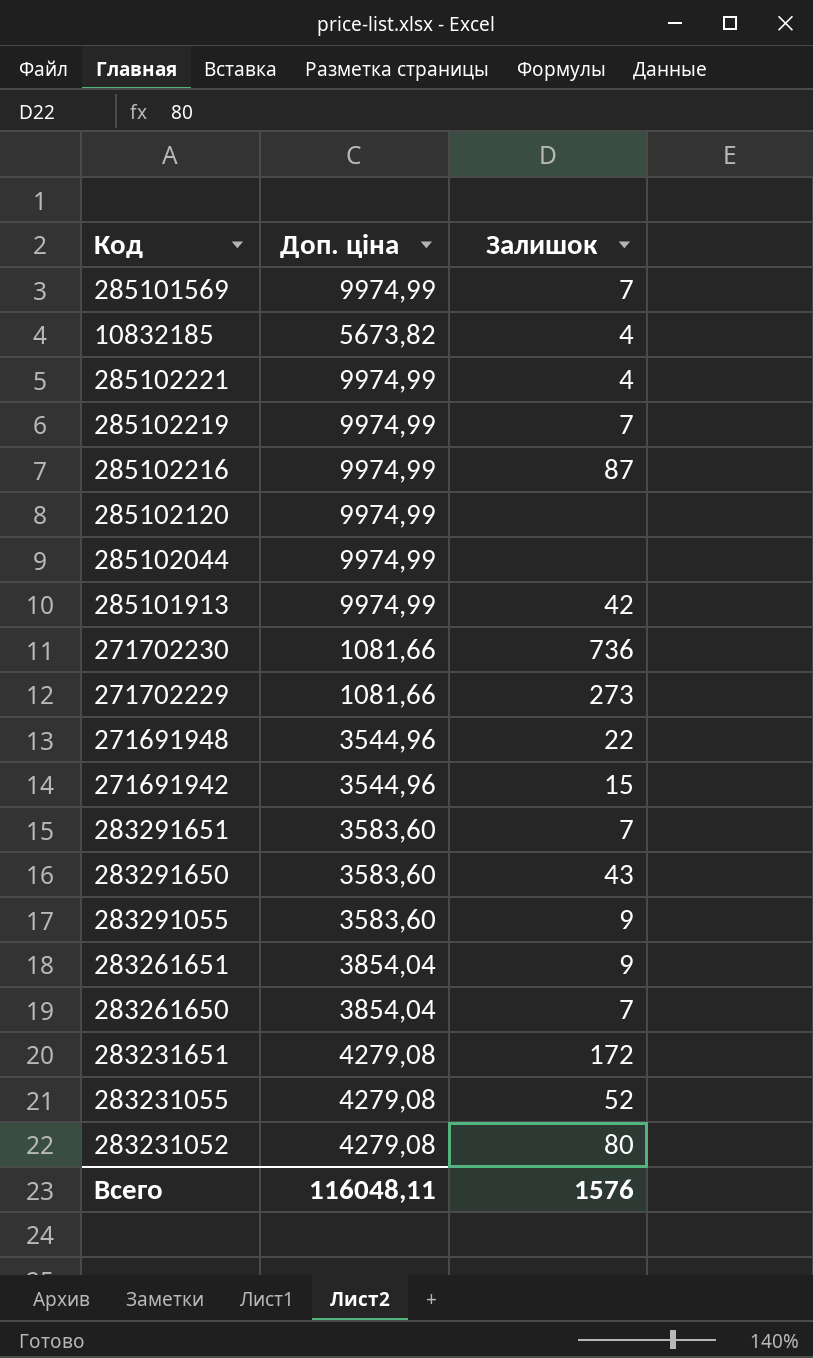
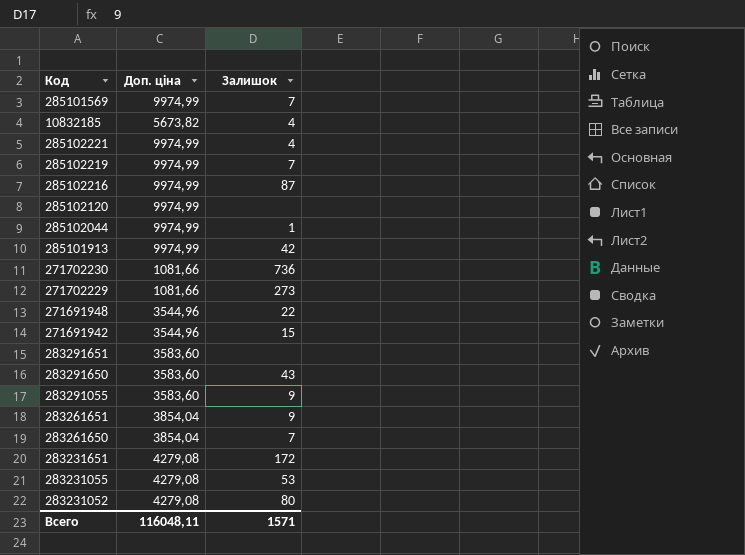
285102044 | Залишок: none -> 1
283291651 | Залишок: 7 -> none
283231055 | Залишок: 52 -> 53
Всего | Залишок: 1576 -> 1571

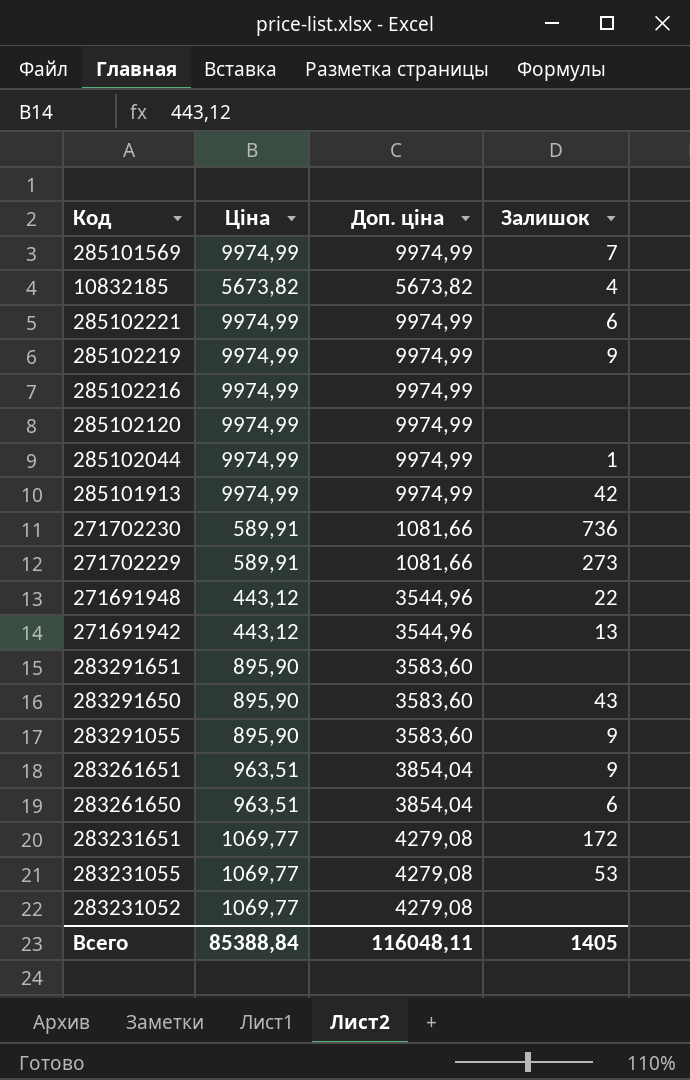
column Ціна | position: none -> 2
285102221 | Залишок: 4 -> 6
285102219 | Залишок: 7 -> 9
285102216 | Залишок: 87 -> none
271691942 | Залишок: 15 -> 13
283261650 | Залишок: 7 -> 6
283231052 | Залишок: 80 -> none
Всего | Залишок: 1571 -> 1405

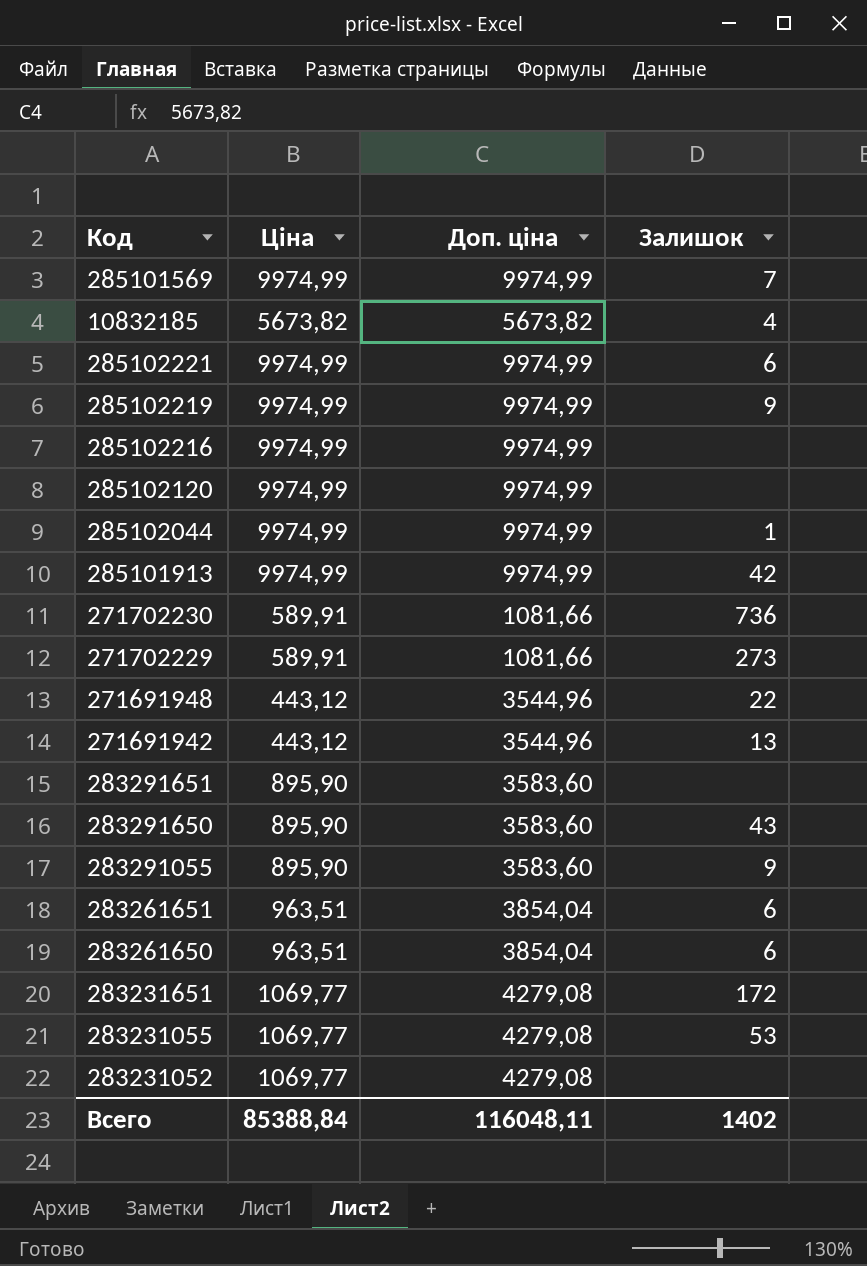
283261651 | Залишок: 9 -> 6
Всего | Залишок: 1405 -> 1402

